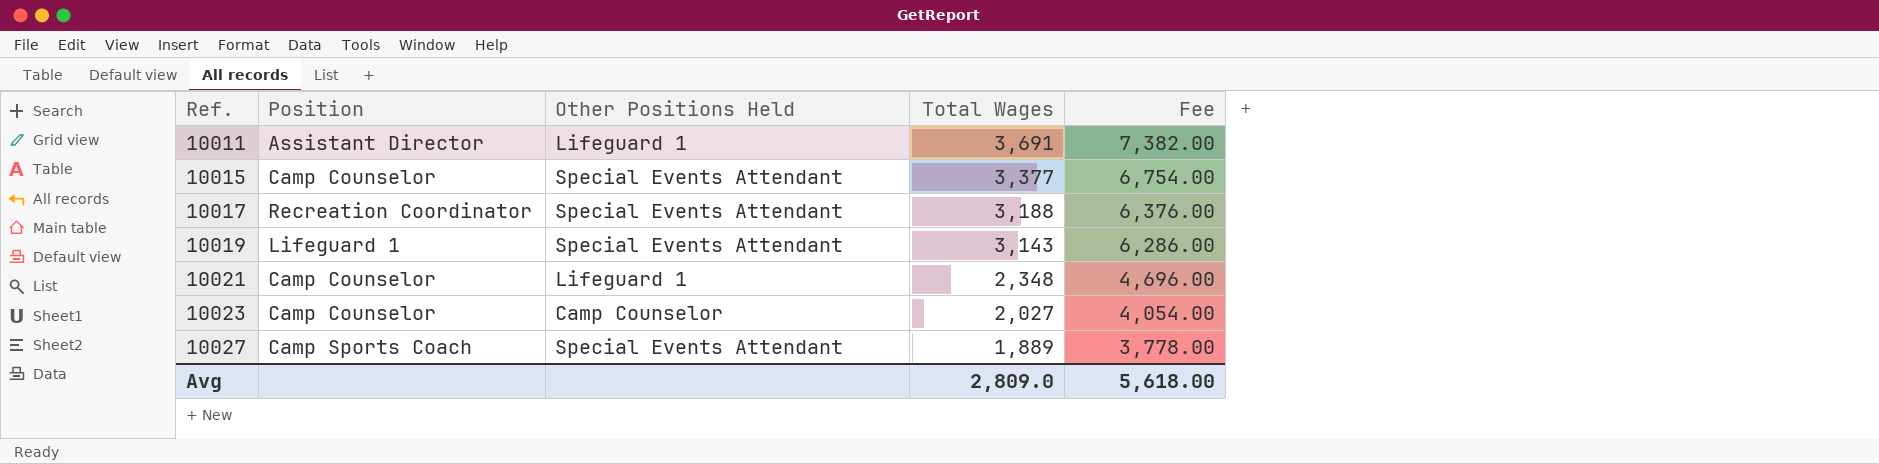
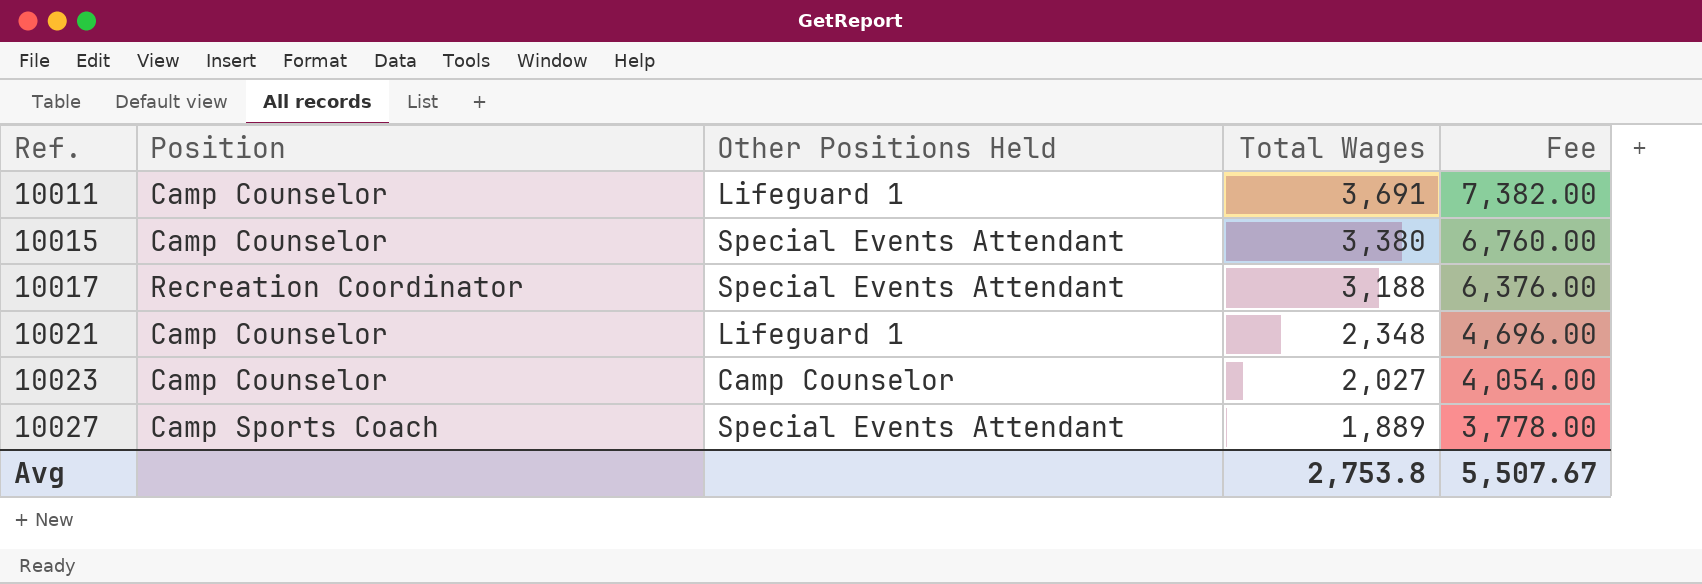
row 10019: Lifeguard 1 | Special Events Attendant | 3,143 | 6,286.00 -> none
10011 | Position: Assistant Director -> Camp Counselor
10015 | Total Wages: 3,377 -> 3,380
10015 | Fee: 6,754.00 -> 6,760.00
Avg | Total Wages: 2,809.0 -> 2,753.8
Avg | Fee: 5,618.00 -> 5,507.67

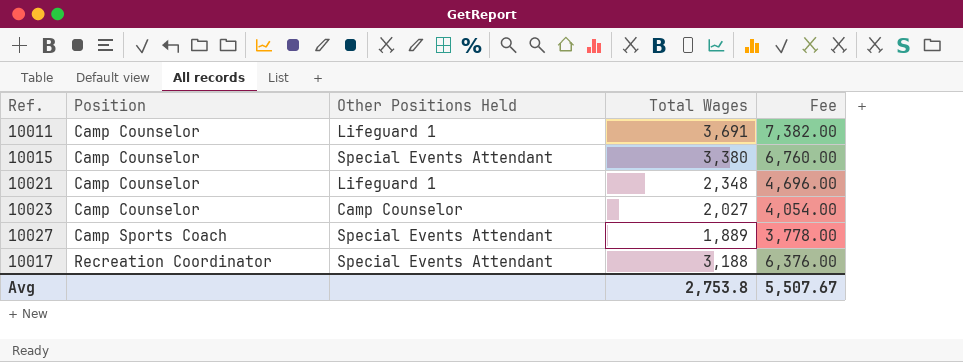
row order: Ref. ascending -> Position ascending

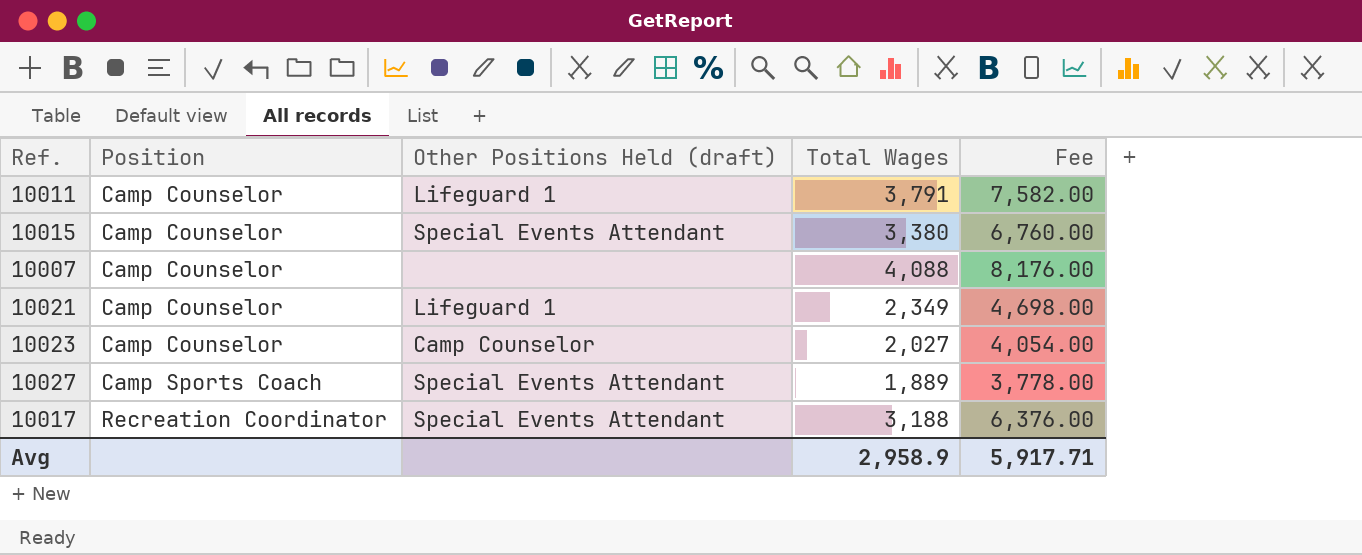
column name: Other Positions Held -> Other Positions Held (draft)
10011 | Total Wages: 3,691 -> 3,791
10011 | Fee: 7,382.00 -> 7,582.00
row 10007: none -> Camp Counselor | none | 4,088 | 8,176.00
10021 | Total Wages: 2,348 -> 2,349
10021 | Fee: 4,696.00 -> 4,698.00
Avg | Total Wages: 2,753.8 -> 2,958.9
Avg | Fee: 5,507.67 -> 5,917.71

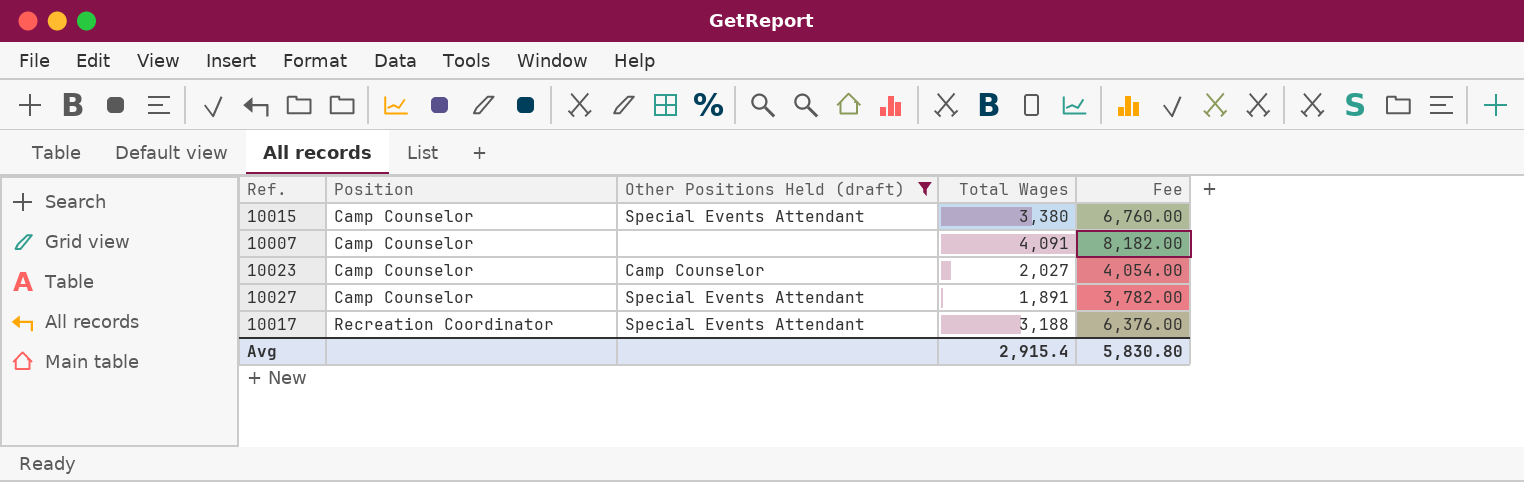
filter: none -> Other Positions Held (draft) != Lifeguard 1
10007 | Total Wages: 4,088 -> 4,091
10007 | Fee: 8,176.00 -> 8,182.00
10027 | Position: Camp Sports Coach -> Camp Counselor
10027 | Total Wages: 1,889 -> 1,891
10027 | Fee: 3,778.00 -> 3,782.00
Avg | Total Wages: 2,958.9 -> 2,915.4
Avg | Fee: 5,917.71 -> 5,830.80

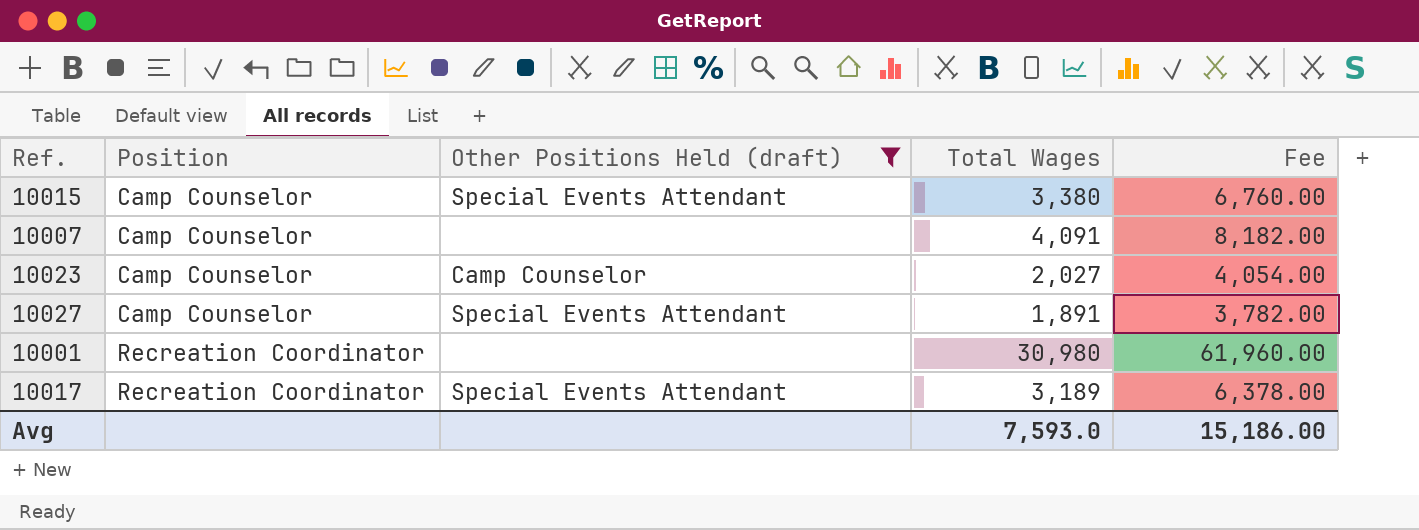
row 10001: none -> Recreation Coordinator | none | 30,980 | 61,960.00
10017 | Total Wages: 3,188 -> 3,189
10017 | Fee: 6,376.00 -> 6,378.00
Avg | Total Wages: 2,915.4 -> 7,593.0
Avg | Fee: 5,830.80 -> 15,186.00

